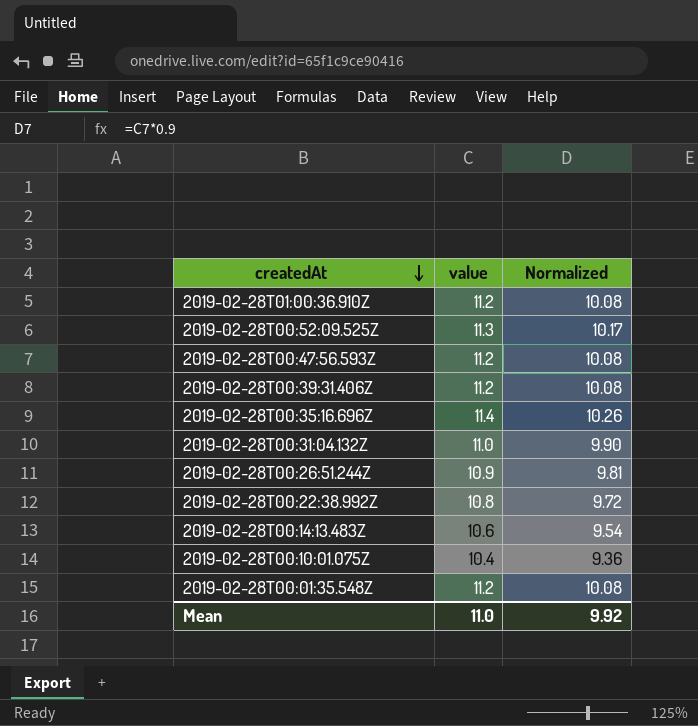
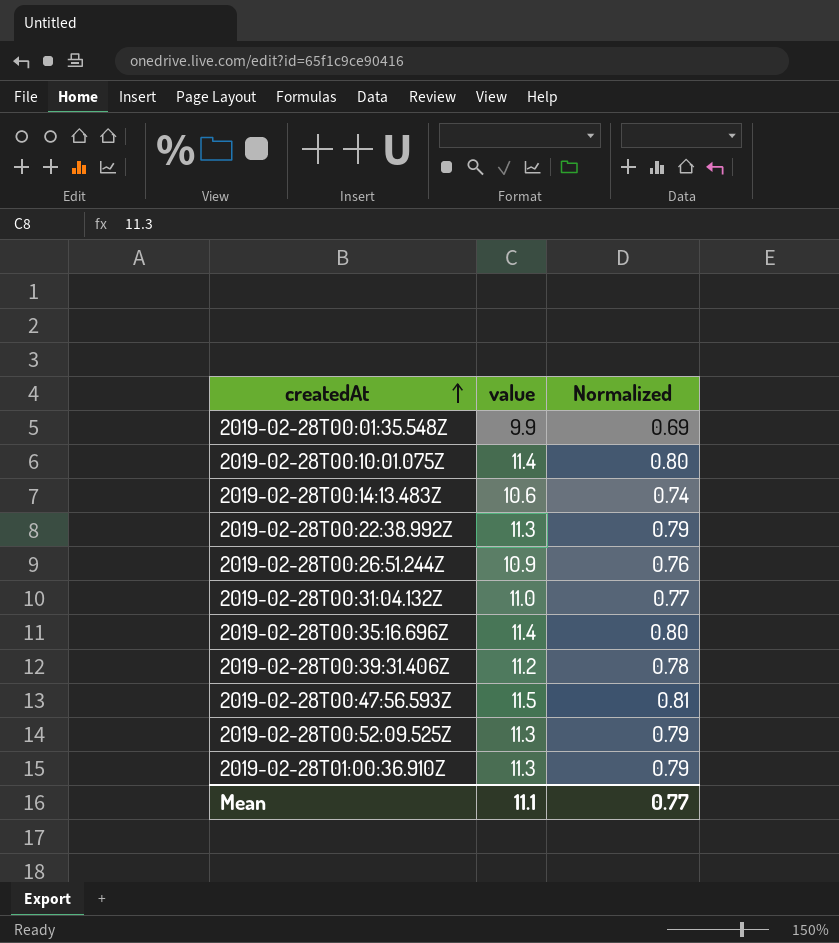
row order: createdAt descending -> createdAt ascending
column Normalized | formula: [value] * 0.9 -> [value] * 0.07
2019-02-28T00:01:35.548Z | value: 11.2 -> 9.9
2019-02-28T00:10:01.075Z | value: 10.4 -> 11.4
2019-02-28T00:22:38.992Z | value: 10.8 -> 11.3
2019-02-28T00:47:56.593Z | value: 11.2 -> 11.5
2019-02-28T01:00:36.910Z | value: 11.2 -> 11.3
Mean | value: 11.0 -> 11.1
Mean | Normalized: 9.92 -> 0.77

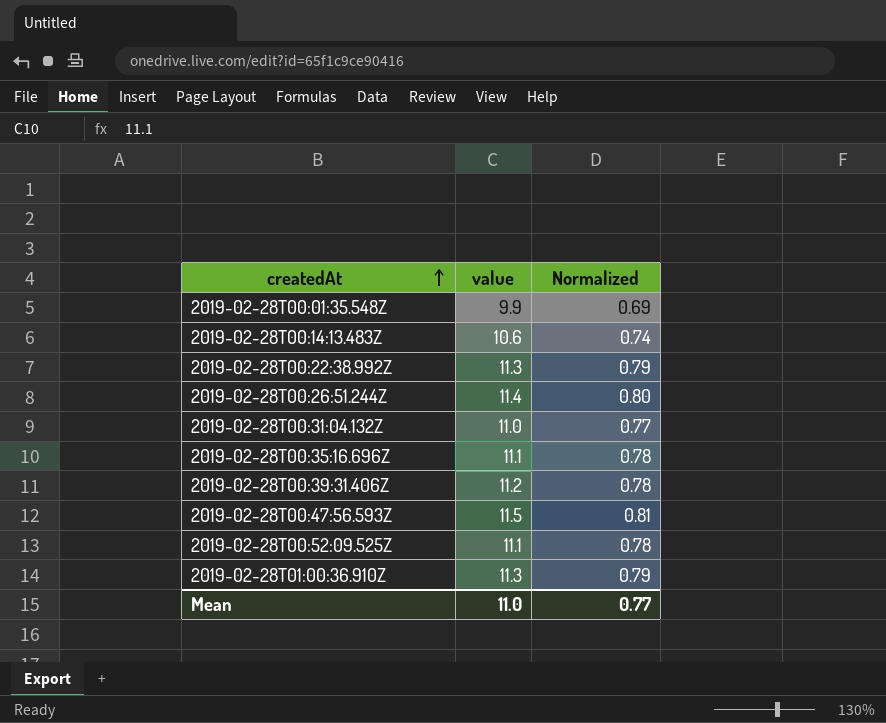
row 2019-02-28T00:10:01.075Z: 11.4 | 0.80 -> none
2019-02-28T00:26:51.244Z | value: 10.9 -> 11.4
2019-02-28T00:26:51.244Z | Normalized: 0.76 -> 0.80
2019-02-28T00:35:16.696Z | value: 11.4 -> 11.1
2019-02-28T00:35:16.696Z | Normalized: 0.80 -> 0.78
2019-02-28T00:52:09.525Z | value: 11.3 -> 11.1
2019-02-28T00:52:09.525Z | Normalized: 0.79 -> 0.78
Mean | value: 11.1 -> 11.0

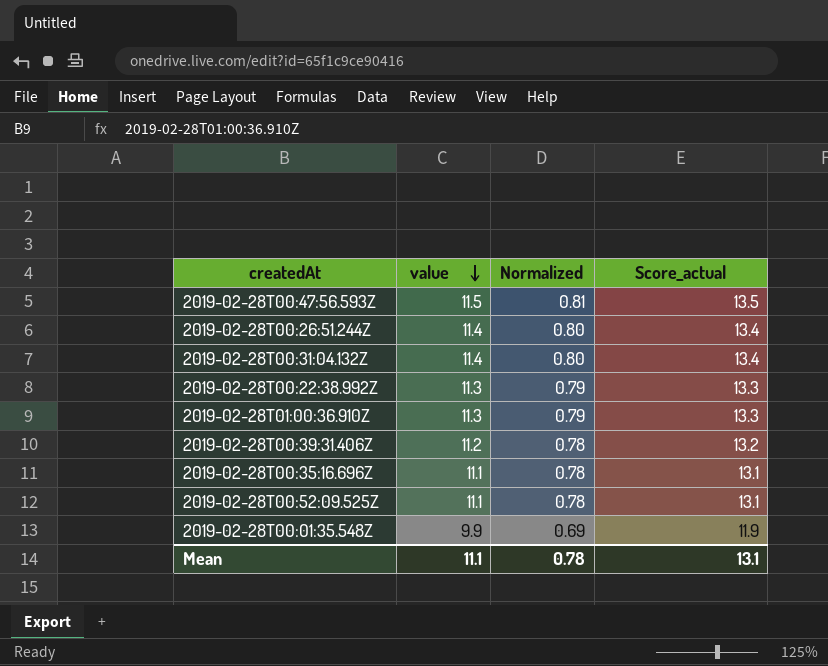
row order: createdAt ascending -> value descending
column Score_actual | formula: none -> [value] + 2
row 2019-02-28T00:14:13.483Z: 10.6 | 0.74 -> none
2019-02-28T00:31:04.132Z | value: 11.0 -> 11.4
2019-02-28T00:31:04.132Z | Normalized: 0.77 -> 0.80
Mean | value: 11.0 -> 11.1
Mean | Normalized: 0.77 -> 0.78

